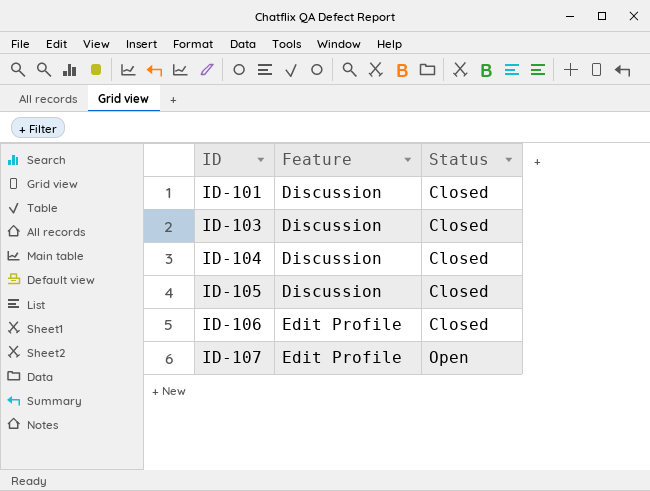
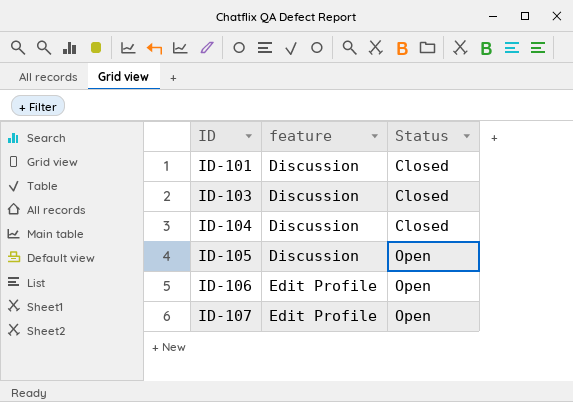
column name: Feature -> feature
ID-105 | Status: Closed -> Open
ID-106 | Status: Closed -> Open

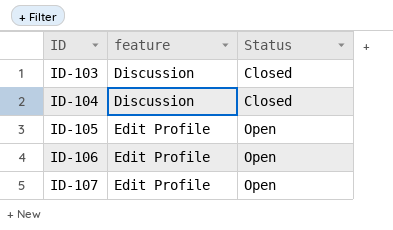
row ID-101: Discussion | Closed -> none
ID-105 | feature: Discussion -> Edit Profile

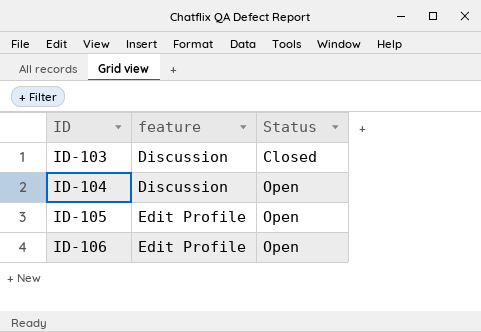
row ID-107: Edit Profile | Open -> none
ID-104 | Status: Closed -> Open

